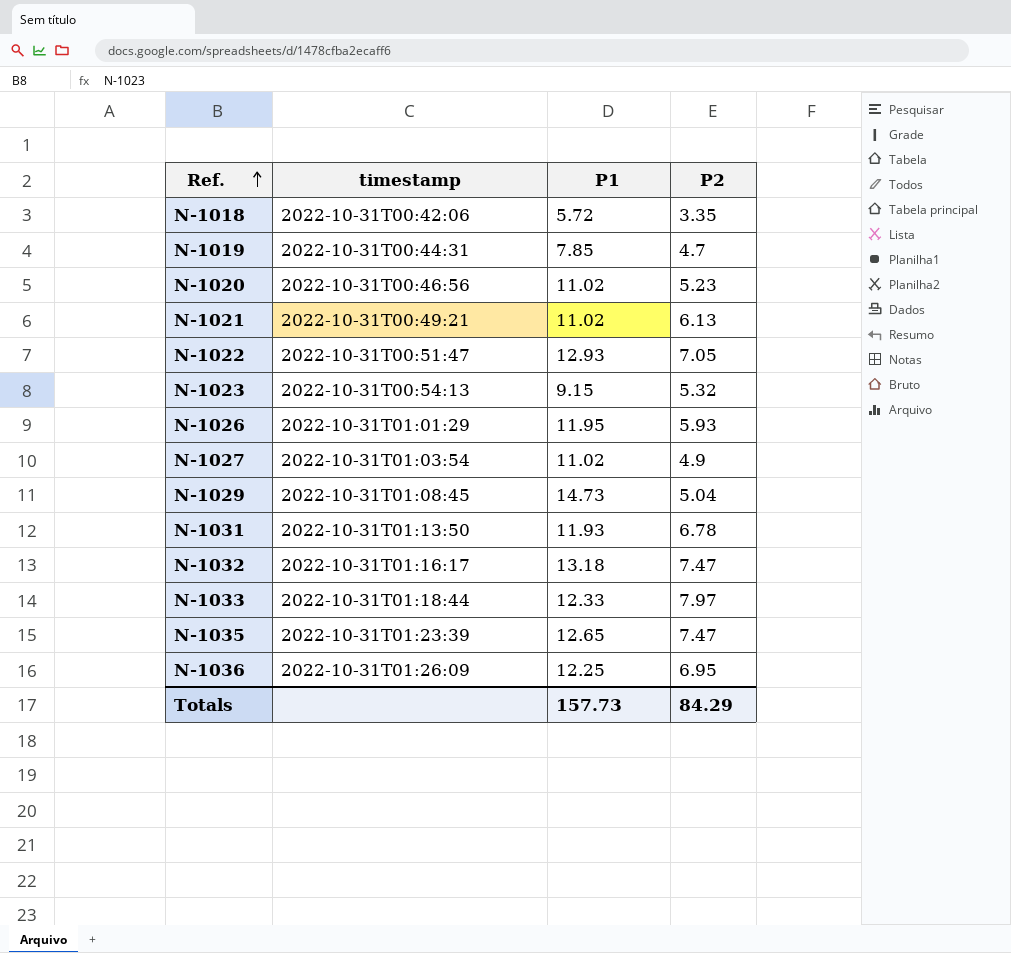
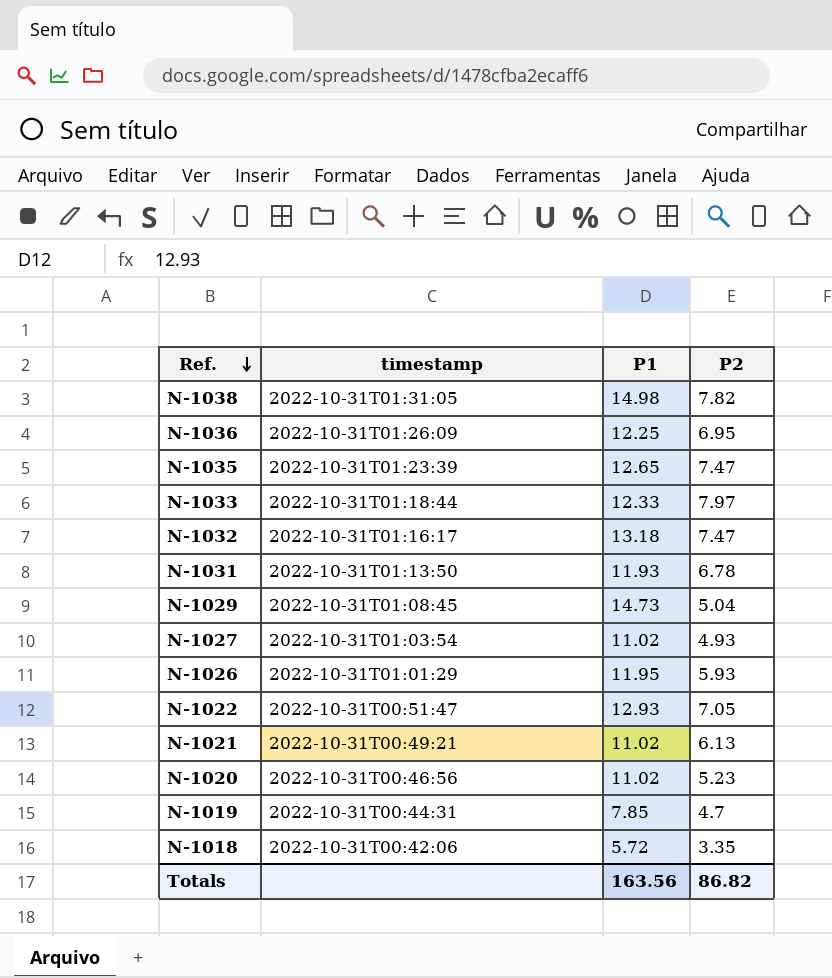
row order: Ref. ascending -> Ref. descending
row N-1023: 2022-10-31T00:54:13 | 9.15 | 5.32 -> none
row N-1038: none -> 2022-10-31T01:31:05 | 14.98 | 7.82
N-1027 | P2: 4.9 -> 4.93
Totals | P1: 157.73 -> 163.56
Totals | P2: 84.29 -> 86.82

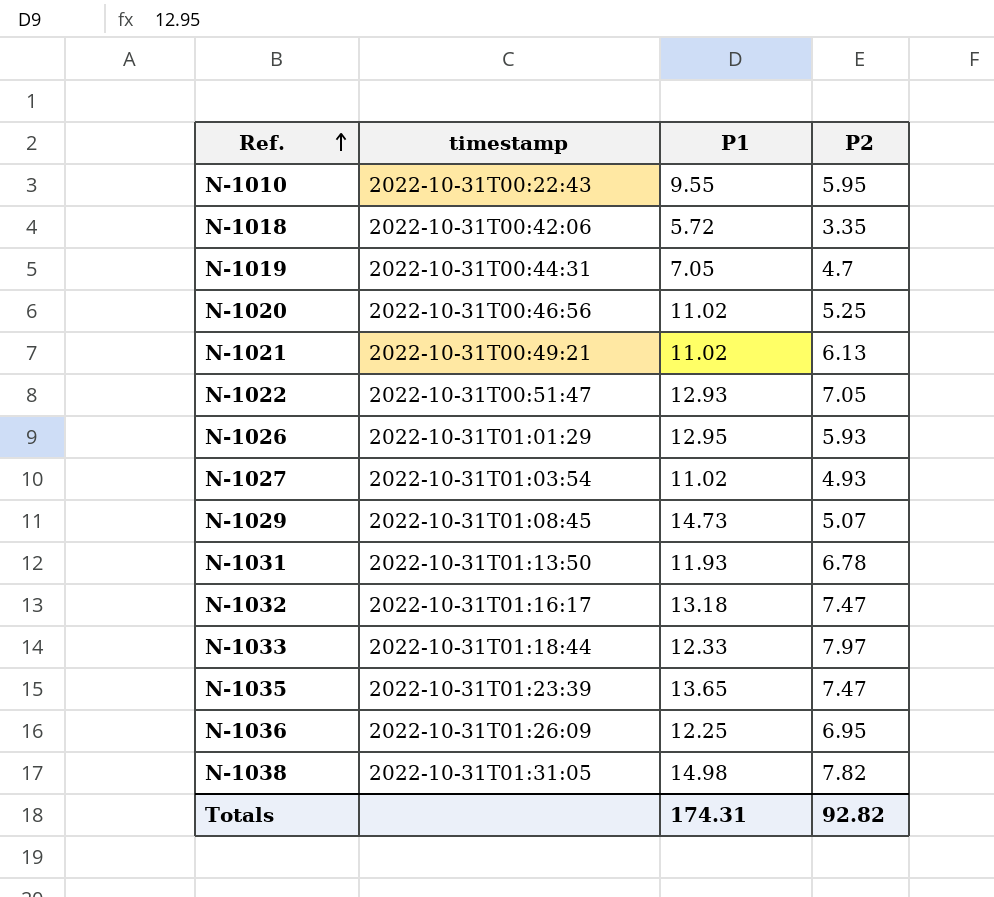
row order: Ref. descending -> Ref. ascending
row N-1010: none -> 2022-10-31T00:22:43 | 9.55 | 5.95
N-1019 | P1: 7.85 -> 7.05
N-1020 | P2: 5.23 -> 5.25
N-1026 | P1: 11.95 -> 12.95
N-1029 | P2: 5.04 -> 5.07
N-1035 | P1: 12.65 -> 13.65
Totals | P1: 163.56 -> 174.31
Totals | P2: 86.82 -> 92.82

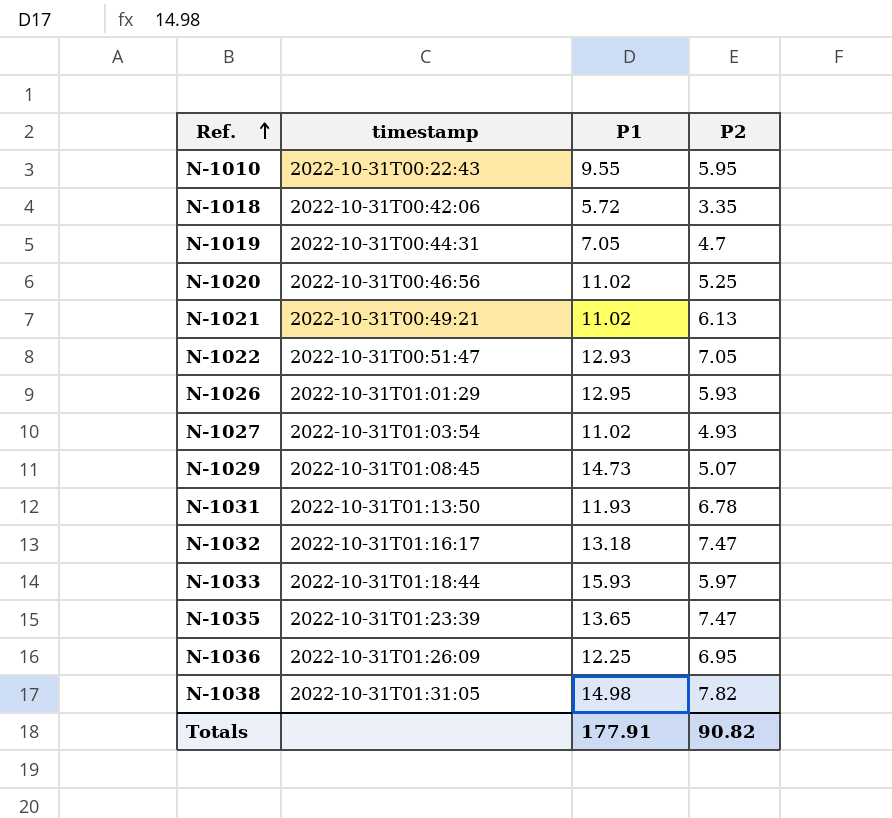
N-1033 | P1: 12.33 -> 15.93
N-1033 | P2: 7.97 -> 5.97
Totals | P1: 174.31 -> 177.91
Totals | P2: 92.82 -> 90.82

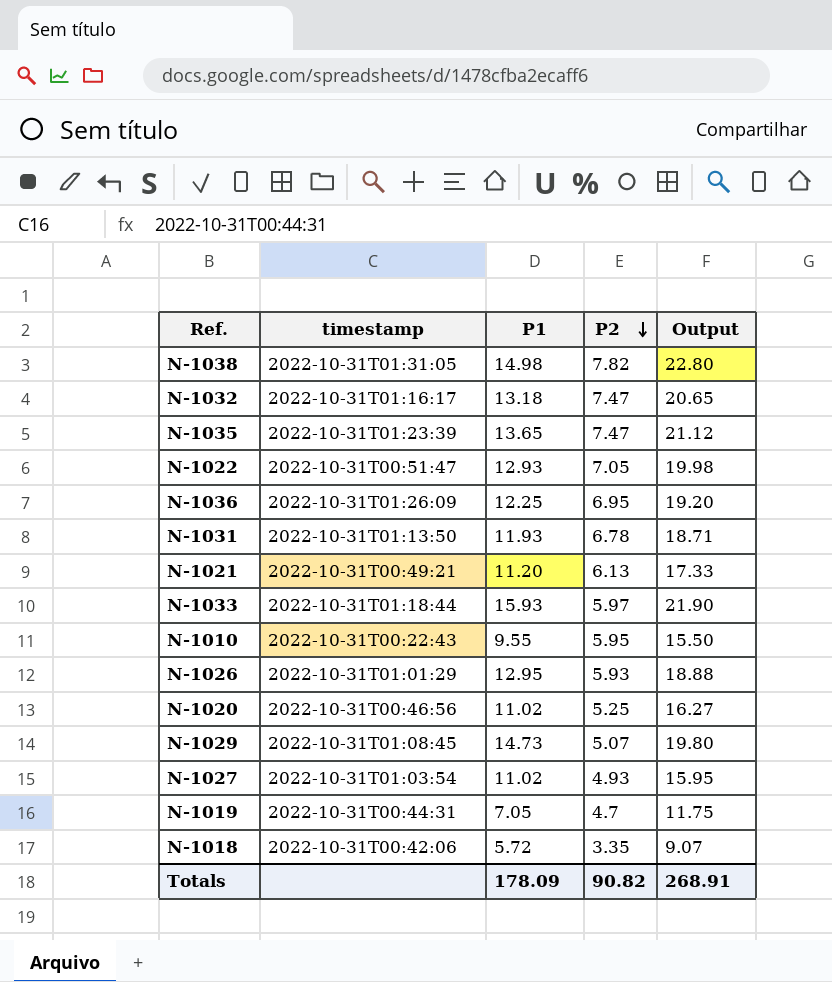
row order: Ref. ascending -> P2 descending
column Output | formula: none -> [P1] + [P2]
N-1021 | P1: 11.02 -> 11.20
Totals | P1: 177.91 -> 178.09

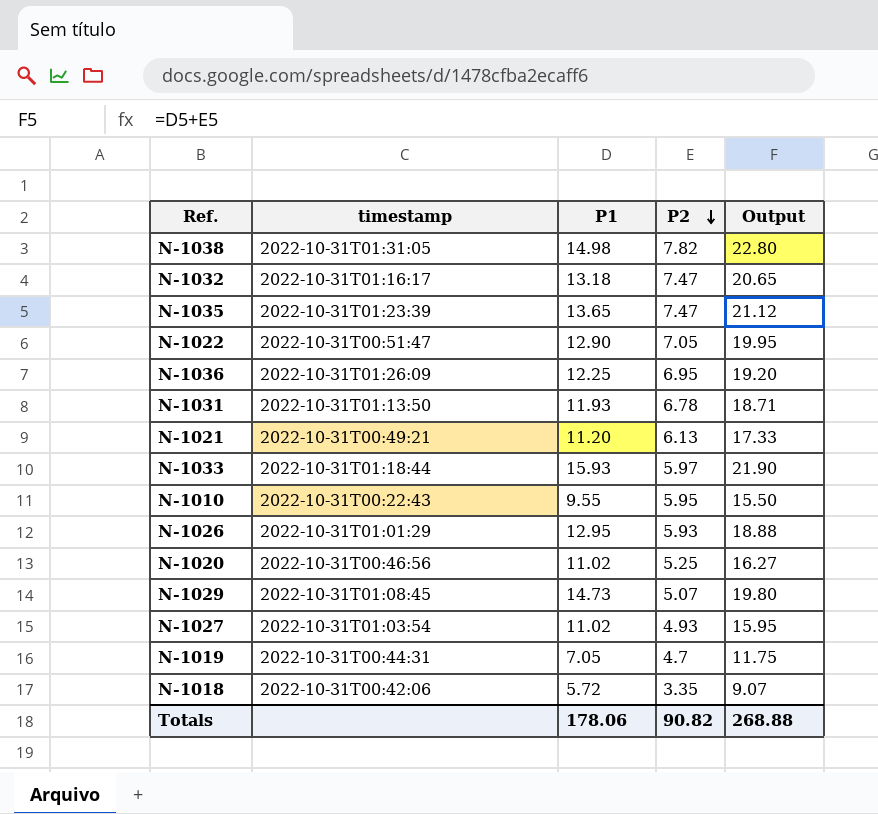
N-1022 | P1: 12.93 -> 12.90
N-1022 | Output: 19.98 -> 19.95
Totals | P1: 178.09 -> 178.06
Totals | Output: 268.91 -> 268.88

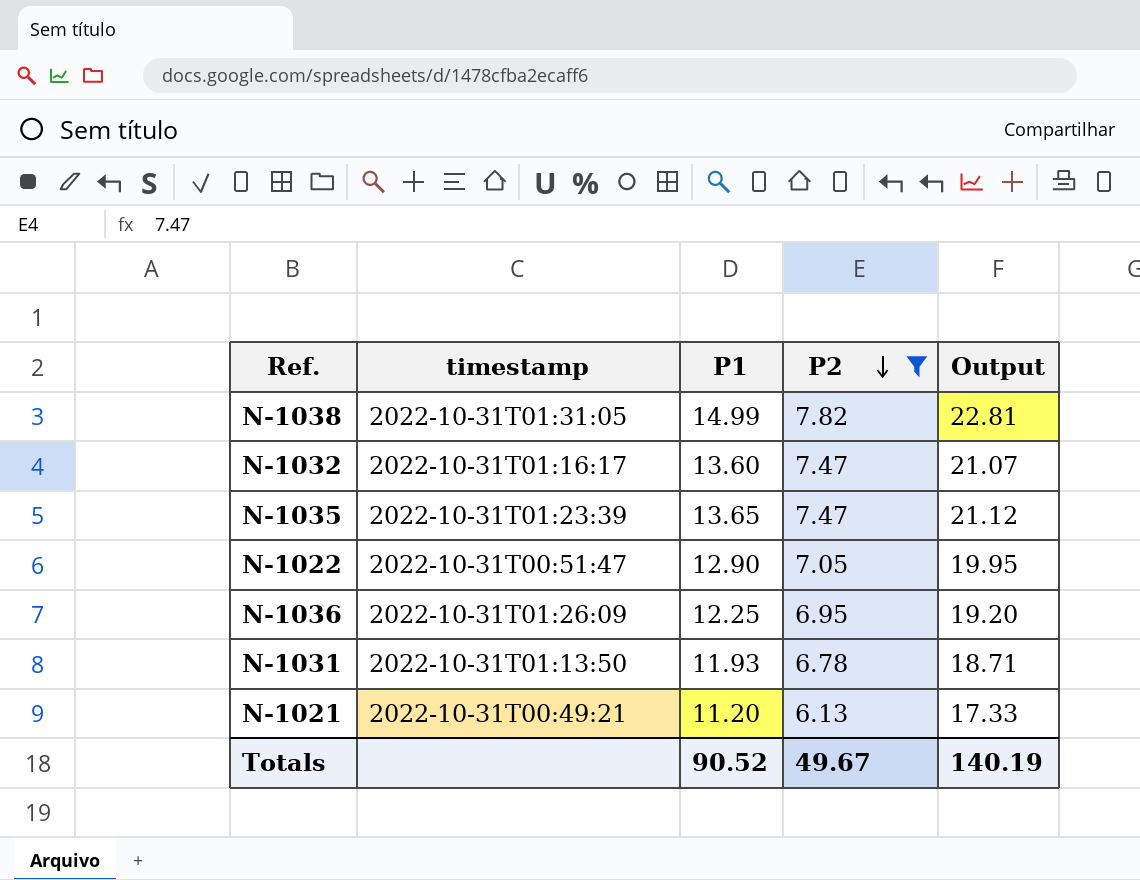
filter: none -> P2 >= 6.13
N-1038 | P1: 14.98 -> 14.99
N-1038 | Output: 22.80 -> 22.81
N-1032 | P1: 13.18 -> 13.60
N-1032 | Output: 20.65 -> 21.07
Totals | P1: 178.06 -> 90.52
Totals | P2: 90.82 -> 49.67
Totals | Output: 268.88 -> 140.19

